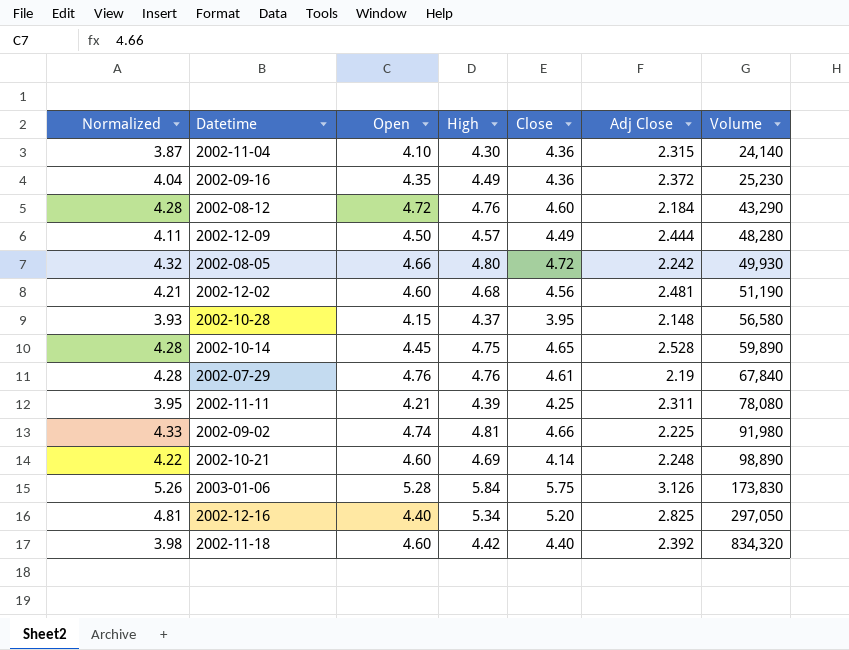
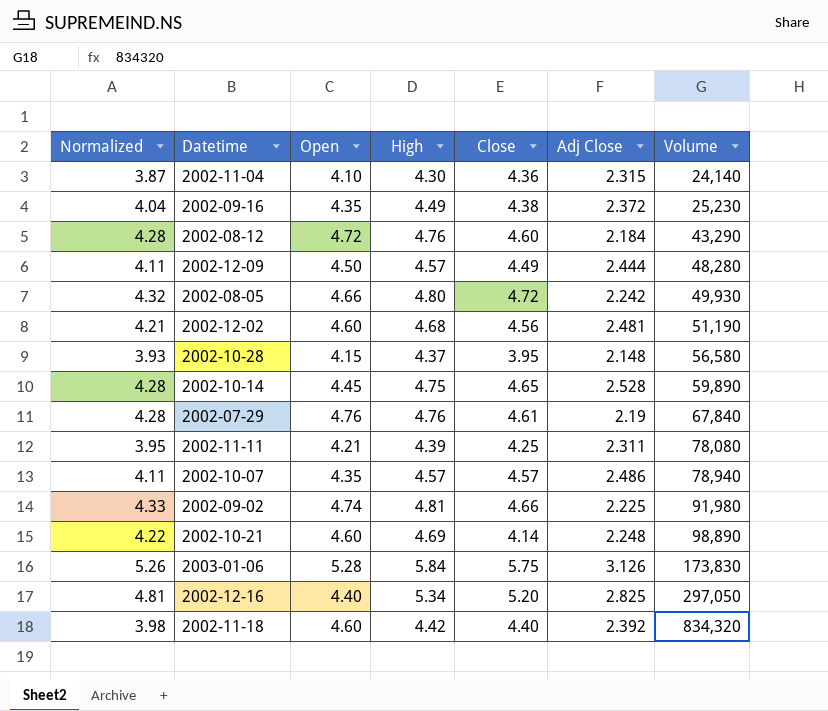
2002-09-16 | Close: 4.36 -> 4.38
row 2002-10-07: none -> 4.11 | 4.35 | 4.57 | 4.57 | 2.486 | 78,940

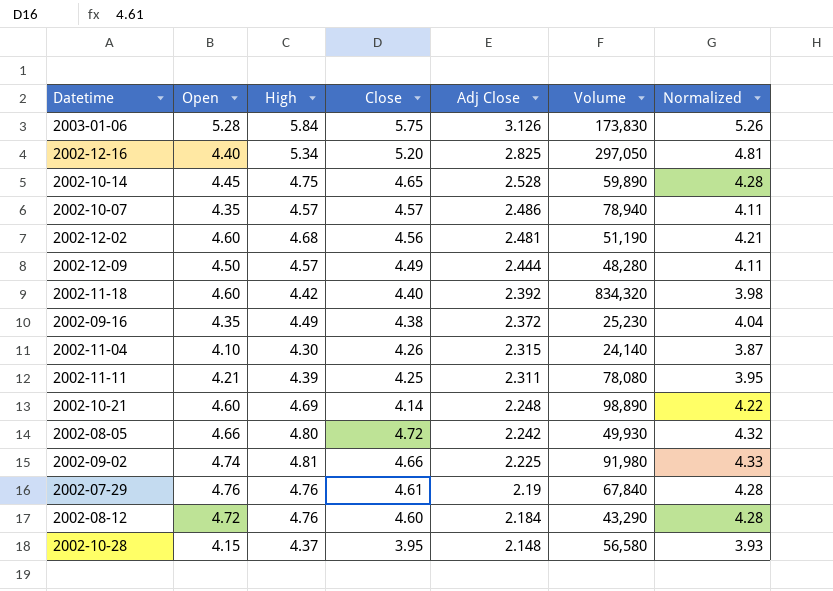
row order: Volume ascending -> Adj Close descending
column Normalized | position: 1 -> 7
2002-11-04 | Close: 4.36 -> 4.26

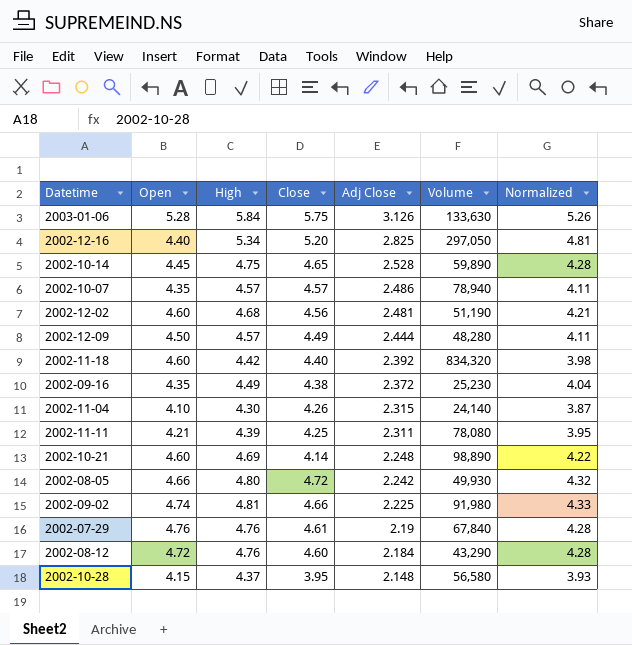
2003-01-06 | Volume: 173,830 -> 133,630

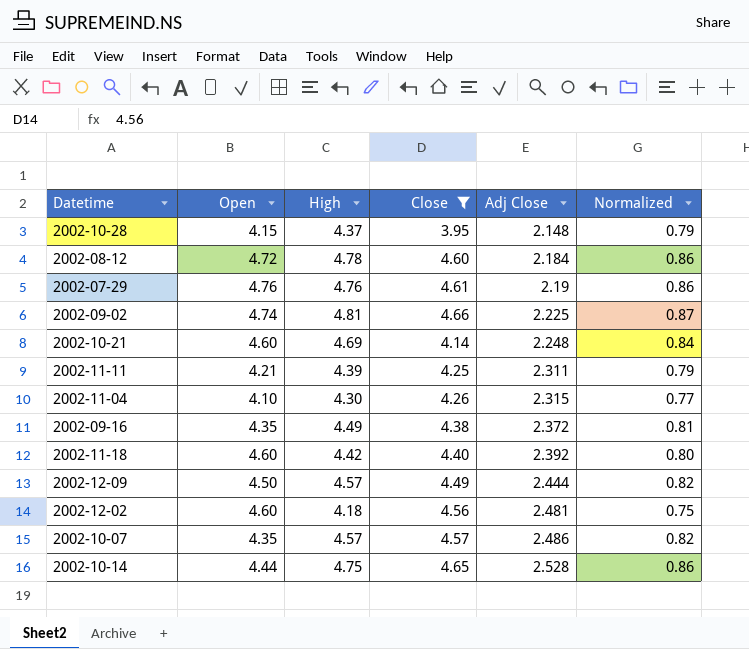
filter: none -> Close <= 4.66
row order: Adj Close descending -> Adj Close ascending
column Volume | position: 6 -> none
column Normalized | formula: [High] * 0.9 -> [High] * 0.18
2002-08-12 | High: 4.76 -> 4.78
2002-12-02 | High: 4.68 -> 4.18
2002-10-14 | Open: 4.45 -> 4.44

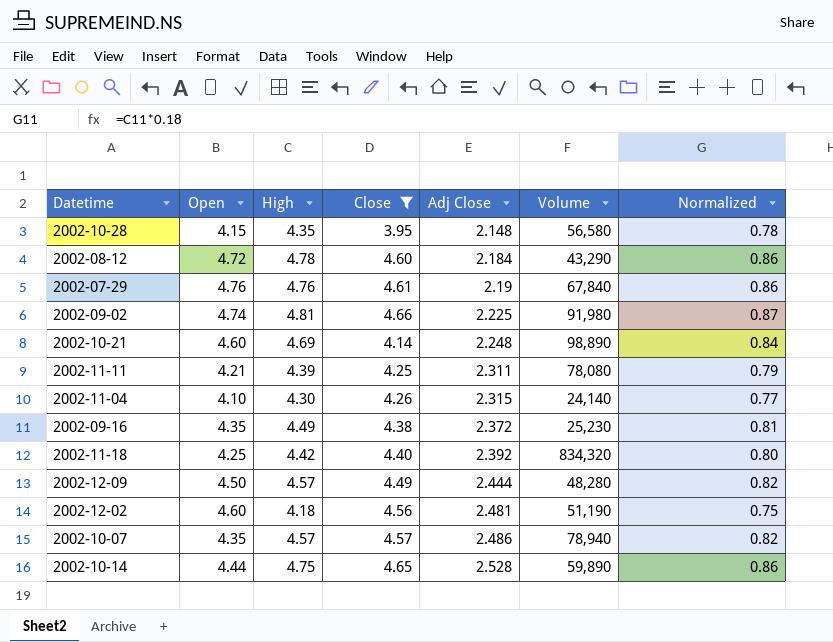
column Volume | position: none -> 6
2002-10-28 | High: 4.37 -> 4.35
2002-10-28 | Normalized: 0.79 -> 0.78
2002-11-18 | Open: 4.60 -> 4.25

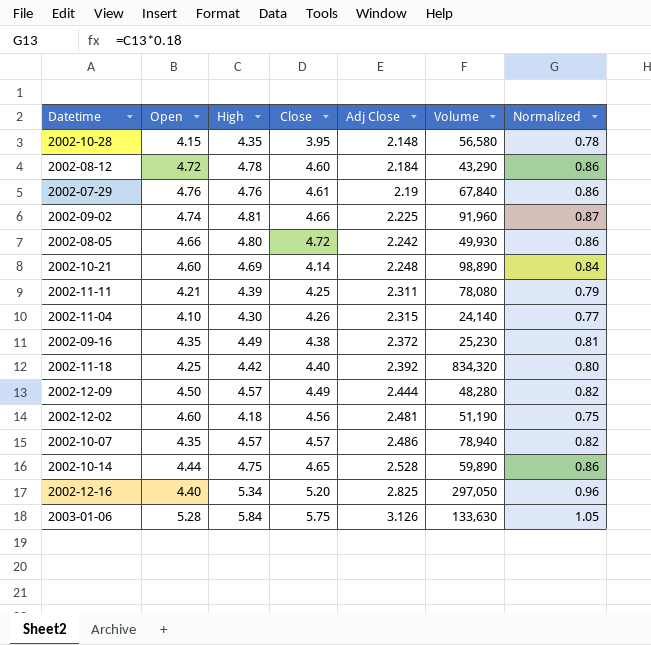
filter: Close <= 4.66 -> none
2002-09-02 | Volume: 91,980 -> 91,960

